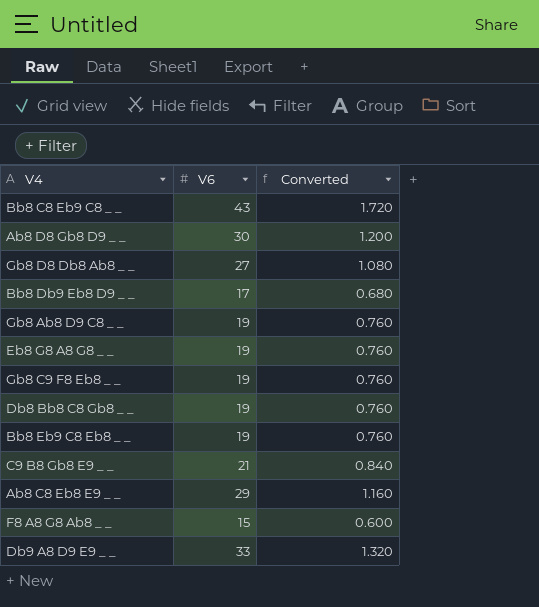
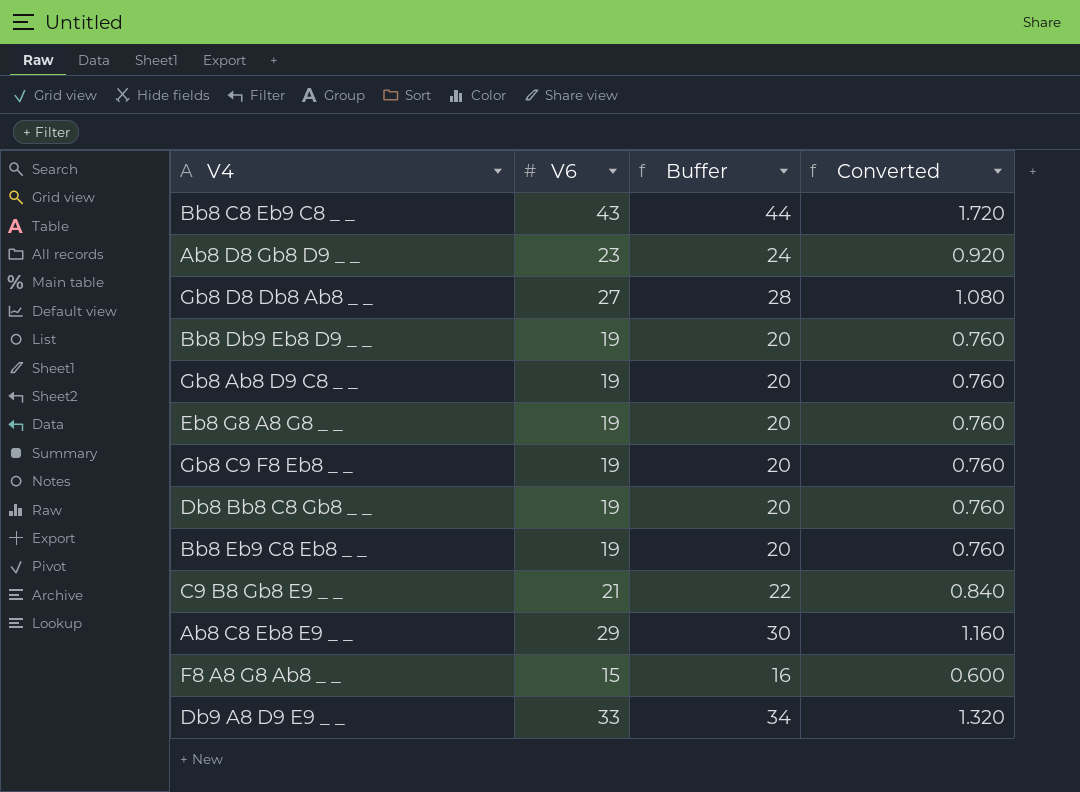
column Buffer | formula: none -> [V6] + 1
Ab8 D8 Gb8 D9 _ _ | V6: 30 -> 23
Ab8 D8 Gb8 D9 _ _ | Converted: 1.200 -> 0.920
Bb8 Db9 Eb8 D9 _ _ | V6: 17 -> 19
Bb8 Db9 Eb8 D9 _ _ | Converted: 0.680 -> 0.760

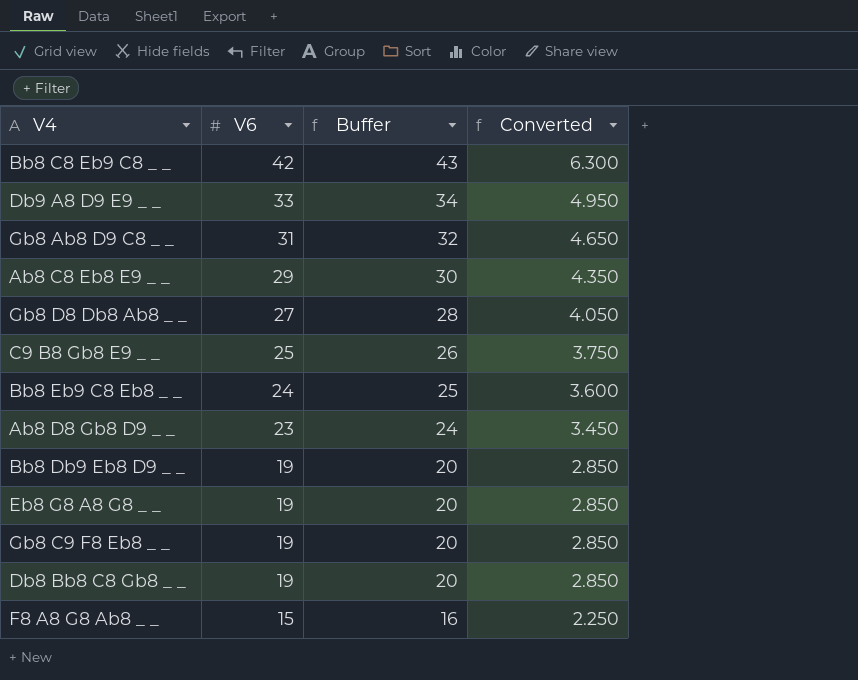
row order: none -> V6 descending
column Converted | formula: [V6] * 0.04 -> [V6] * 0.15
Bb8 C8 Eb9 C8 _ _ | V6: 43 -> 42
Bb8 C8 Eb9 C8 _ _ | Buffer: 44 -> 43
Gb8 Ab8 D9 C8 _ _ | V6: 19 -> 31
Gb8 Ab8 D9 C8 _ _ | Buffer: 20 -> 32
C9 B8 Gb8 E9 _ _ | V6: 21 -> 25
C9 B8 Gb8 E9 _ _ | Buffer: 22 -> 26
Bb8 Eb9 C8 Eb8 _ _ | V6: 19 -> 24
Bb8 Eb9 C8 Eb8 _ _ | Buffer: 20 -> 25

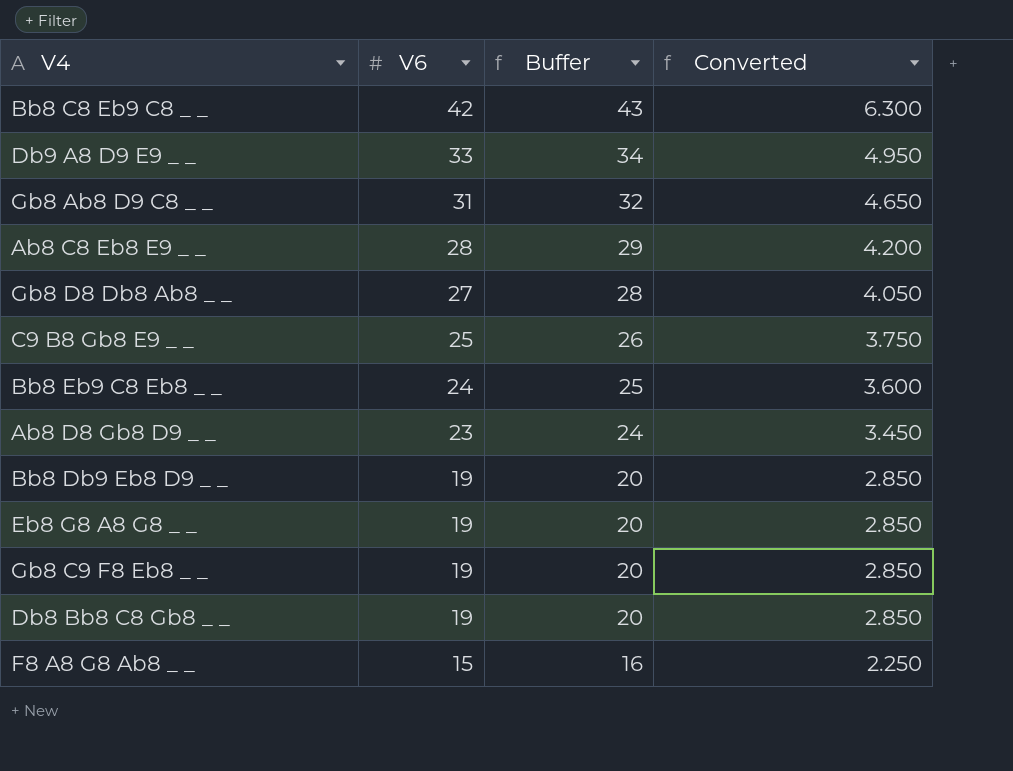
Ab8 C8 Eb8 E9 _ _ | V6: 29 -> 28
Ab8 C8 Eb8 E9 _ _ | Buffer: 30 -> 29
Ab8 C8 Eb8 E9 _ _ | Converted: 4.350 -> 4.200

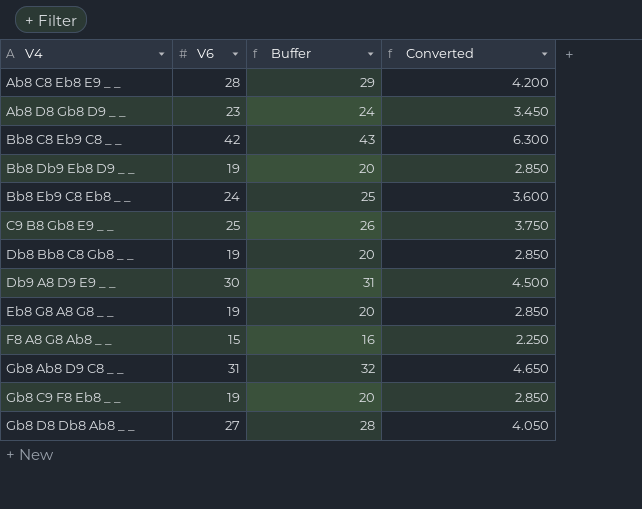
row order: V6 descending -> V4 ascending
Db9 A8 D9 E9 _ _ | V6: 33 -> 30
Db9 A8 D9 E9 _ _ | Buffer: 34 -> 31
Db9 A8 D9 E9 _ _ | Converted: 4.950 -> 4.500

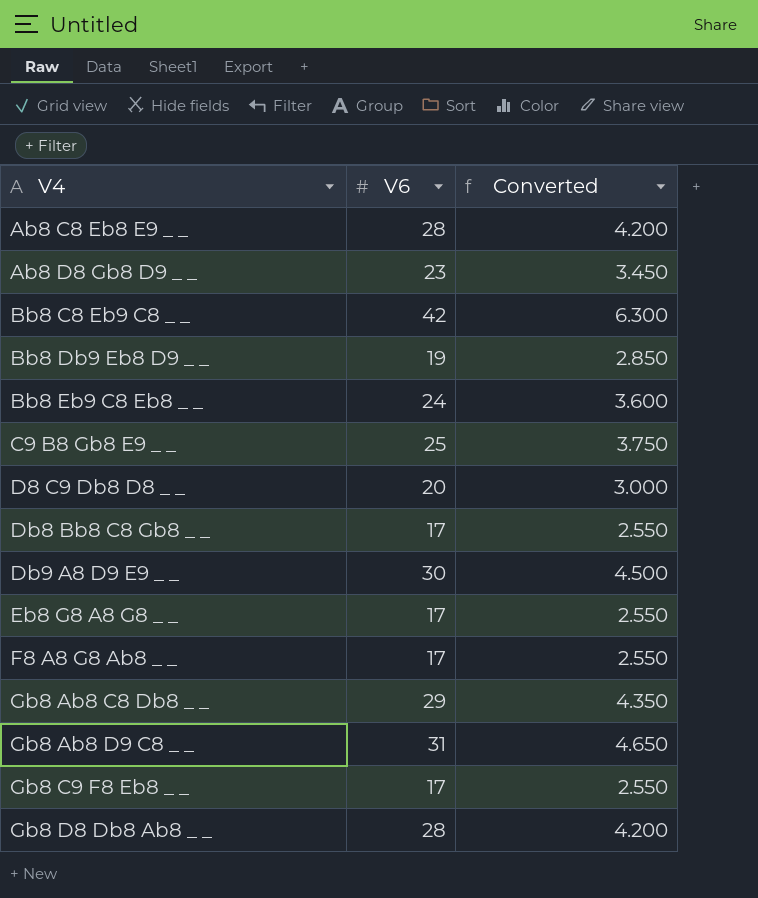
column Buffer | formula: [V6] + 1 -> none
row D8 C9 Db8 D8 _ _: none -> 20 | 3.000
Db8 Bb8 C8 Gb8 _ _ | V6: 19 -> 17
Db8 Bb8 C8 Gb8 _ _ | Converted: 2.850 -> 2.550
Eb8 G8 A8 G8 _ _ | V6: 19 -> 17
Eb8 G8 A8 G8 _ _ | Converted: 2.850 -> 2.550
F8 A8 G8 Ab8 _ _ | V6: 15 -> 17
F8 A8 G8 Ab8 _ _ | Converted: 2.250 -> 2.550
row Gb8 Ab8 C8 Db8 _ _: none -> 29 | 4.350
Gb8 C9 F8 Eb8 _ _ | V6: 19 -> 17
Gb8 C9 F8 Eb8 _ _ | Converted: 2.850 -> 2.550
Gb8 D8 Db8 Ab8 _ _ | V6: 27 -> 28
Gb8 D8 Db8 Ab8 _ _ | Converted: 4.050 -> 4.200

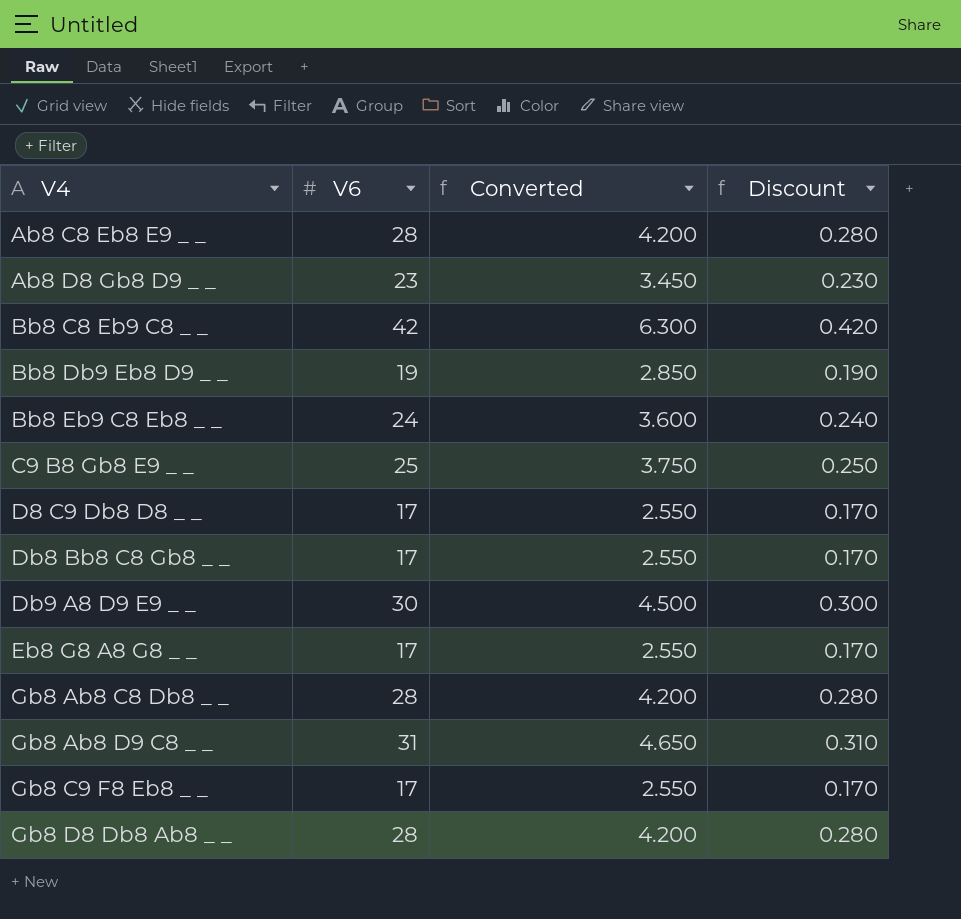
column Discount | formula: none -> [V6] * 0.01
row F8 A8 G8 Ab8 _ _: 17 | 2.550 -> none
D8 C9 Db8 D8 _ _ | V6: 20 -> 17
D8 C9 Db8 D8 _ _ | Converted: 3.000 -> 2.550
Gb8 Ab8 C8 Db8 _ _ | V6: 29 -> 28
Gb8 Ab8 C8 Db8 _ _ | Converted: 4.350 -> 4.200

